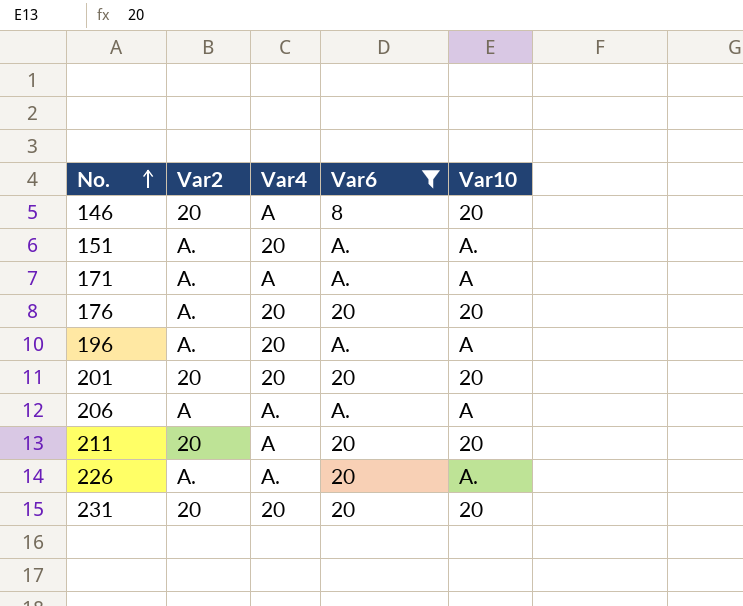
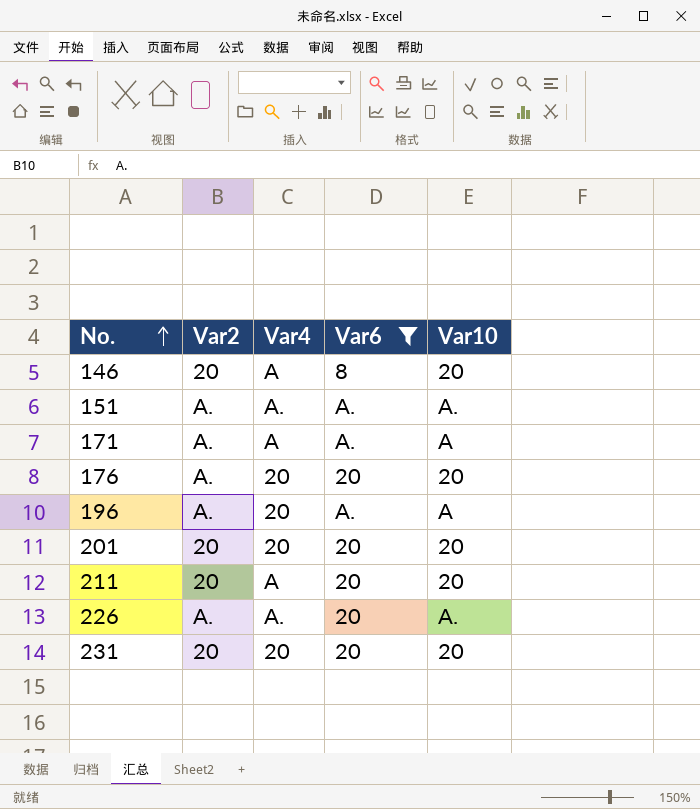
row 206: A | A. | A. | A -> none
151 | Var4: 20 -> A.

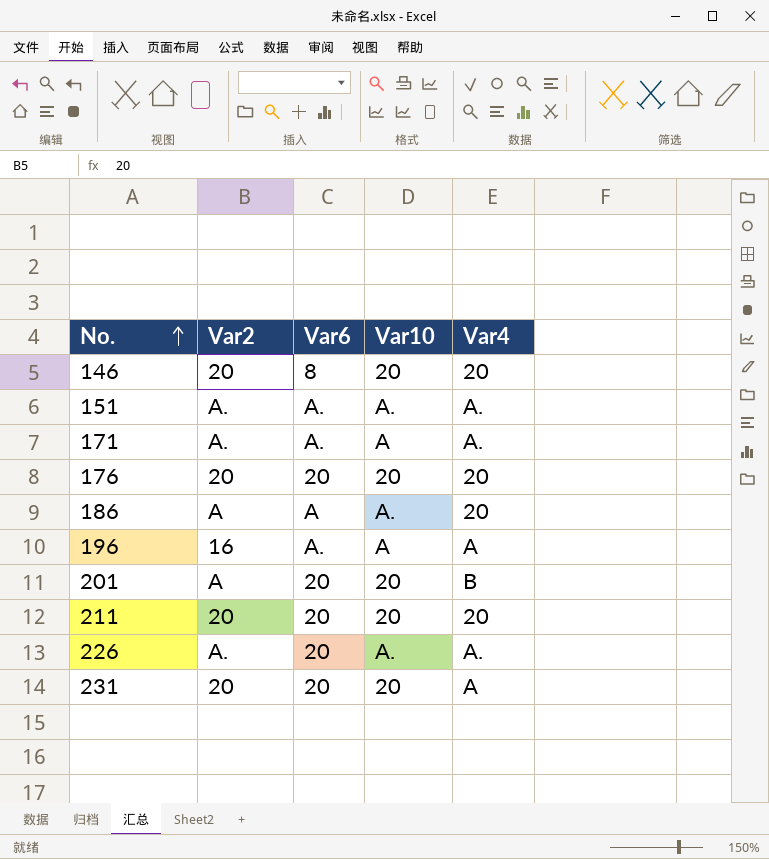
filter: Var6 != A -> none
column Var4 | position: 3 -> 5
146 | Var4: A -> 20
171 | Var4: A -> A.
176 | Var2: A. -> 20
196 | Var2: A. -> 16
196 | Var4: 20 -> A
201 | Var2: 20 -> A
201 | Var4: 20 -> B
211 | Var4: A -> 20
231 | Var4: 20 -> A

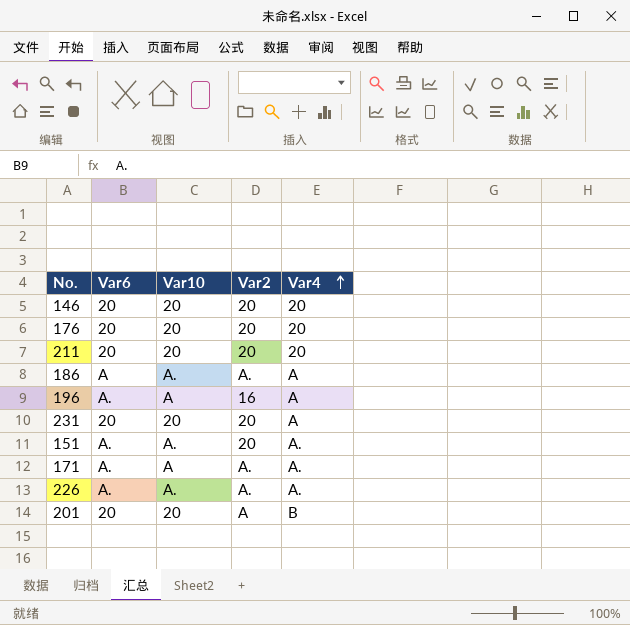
row order: No. ascending -> Var4 ascending
column Var2 | position: 2 -> 4
146 | Var6: 8 -> 20
186 | Var2: A -> A.
186 | Var4: 20 -> A
151 | Var2: A. -> 20
226 | Var6: 20 -> A.

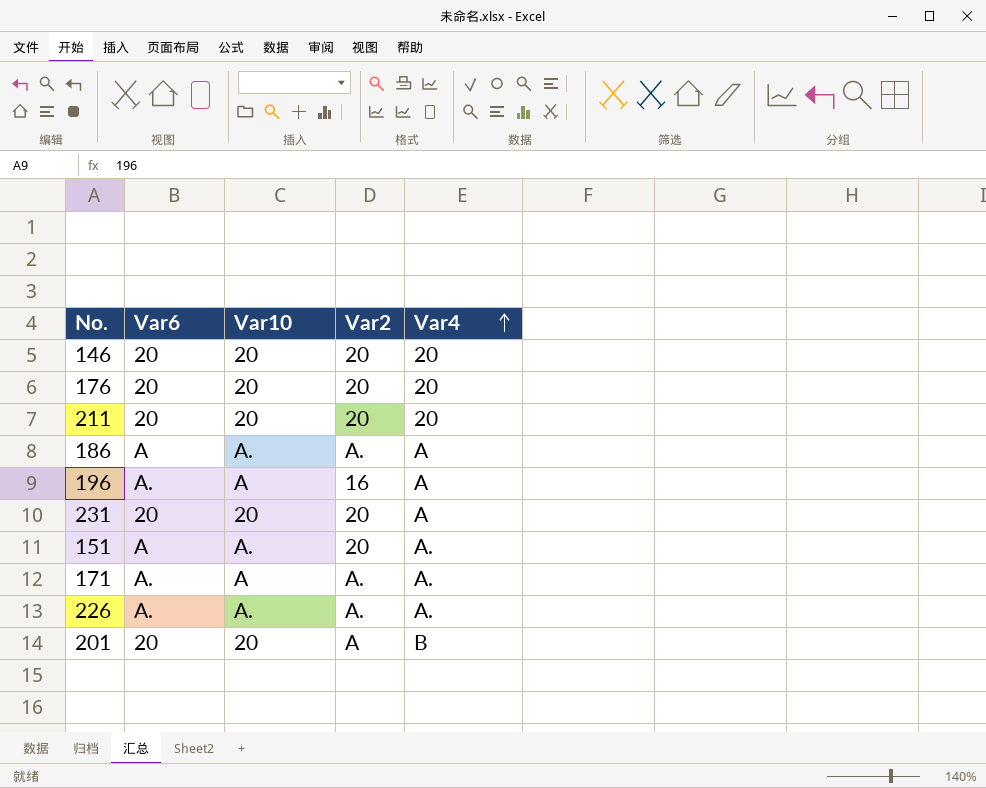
151 | Var6: A. -> A

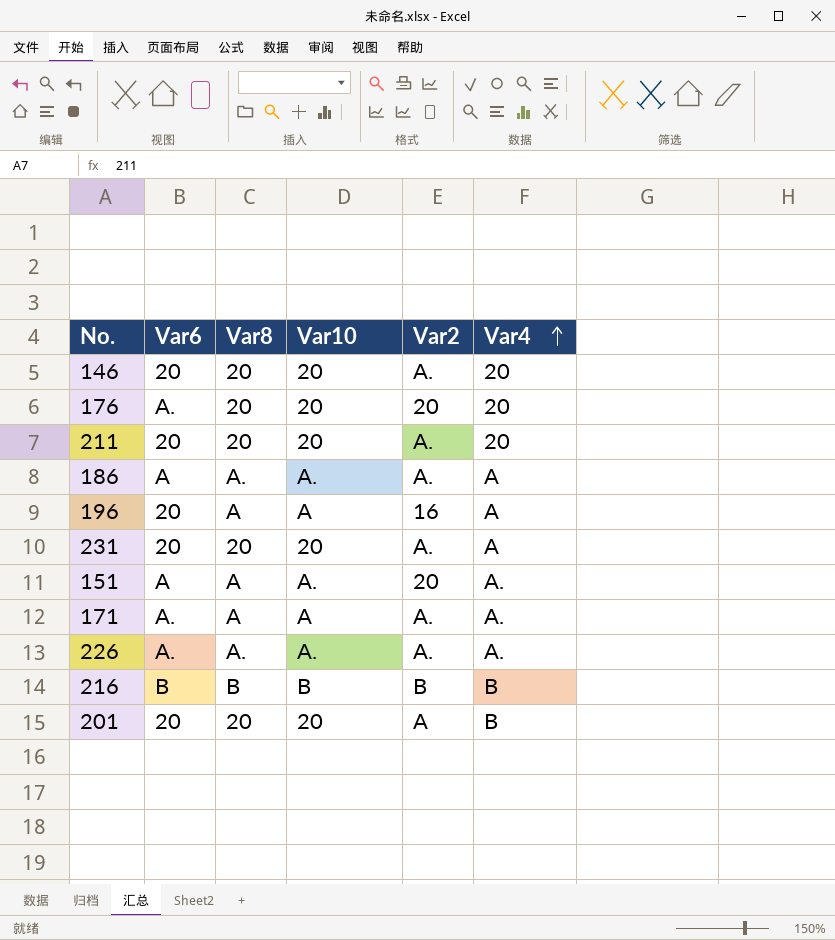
column Var8 | position: none -> 3
146 | Var2: 20 -> A.
176 | Var6: 20 -> A.
211 | Var2: 20 -> A.
196 | Var6: A. -> 20
231 | Var2: 20 -> A.
row 216: none -> B | B | B | B | B

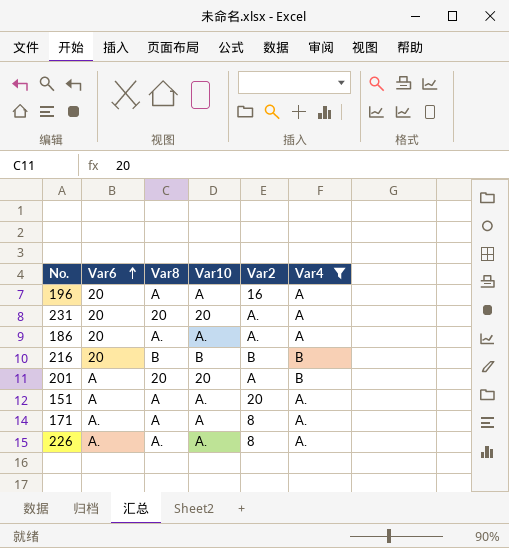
filter: none -> Var4 != 20
row order: Var4 ascending -> Var6 ascending
186 | Var6: A -> 20
216 | Var6: B -> 20
201 | Var6: 20 -> A
171 | Var2: A. -> 8
226 | Var2: A. -> 8

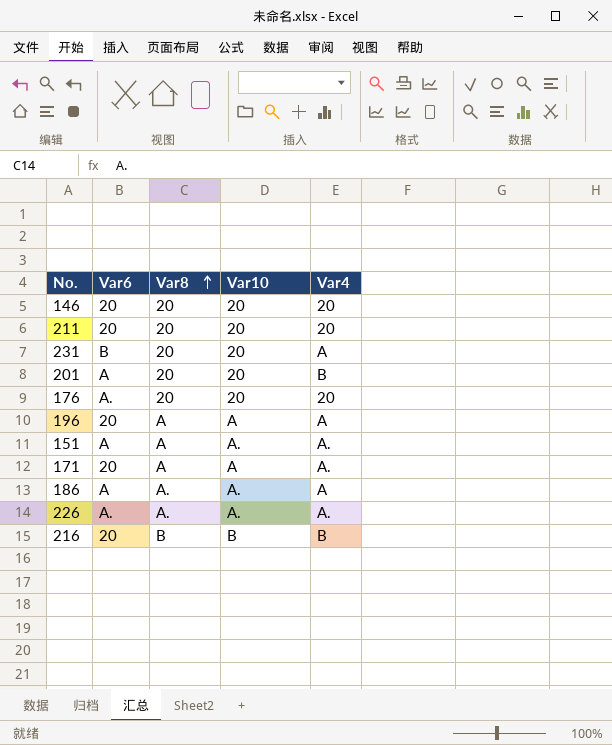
filter: Var4 != 20 -> none
row order: Var6 ascending -> Var8 ascending
column Var2 | position: 5 -> none
231 | Var6: 20 -> B
171 | Var6: A. -> 20
186 | Var6: 20 -> A

